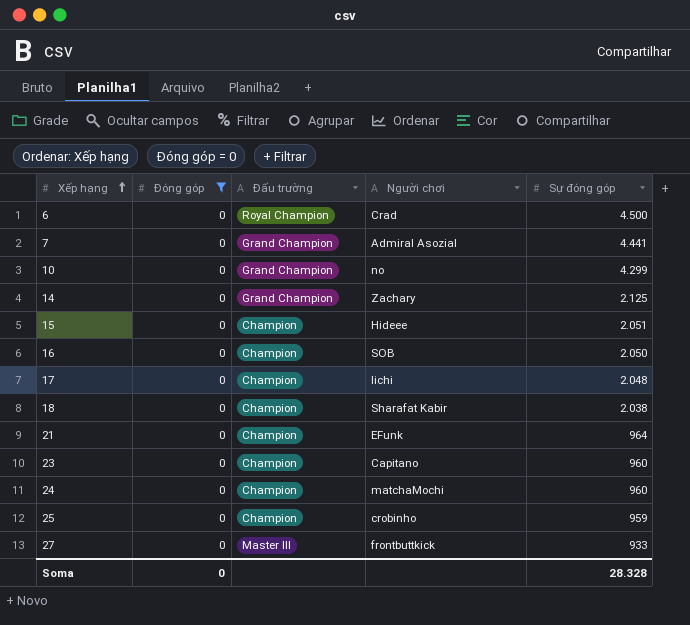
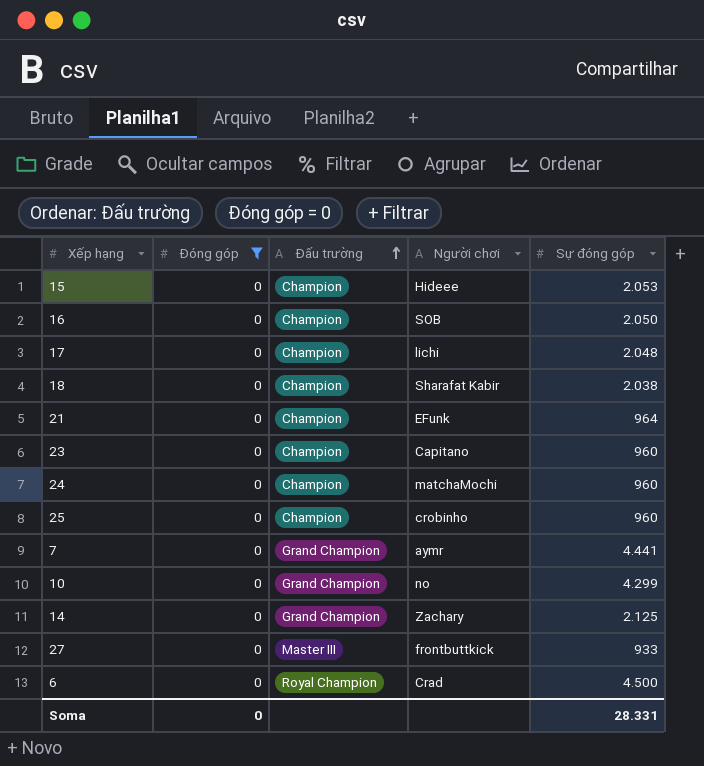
row order: Xếp hạng ascending -> Đấu trường ascending
15 | Sự đóng góp: 2.051 -> 2.053
25 | Sự đóng góp: 959 -> 960
7 | Người chơi: Admiral Asozial -> aymr
Soma | Sự đóng góp: 28.328 -> 28.331

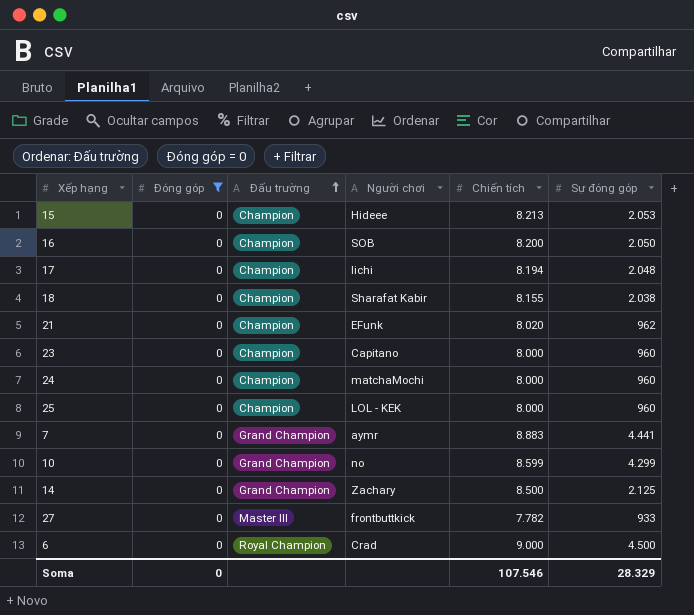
column Chiến tích | position: none -> 5
21 | Sự đóng góp: 964 -> 962
25 | Người chơi: crobinho -> LOL - KEK
Soma | Sự đóng góp: 28.331 -> 28.329

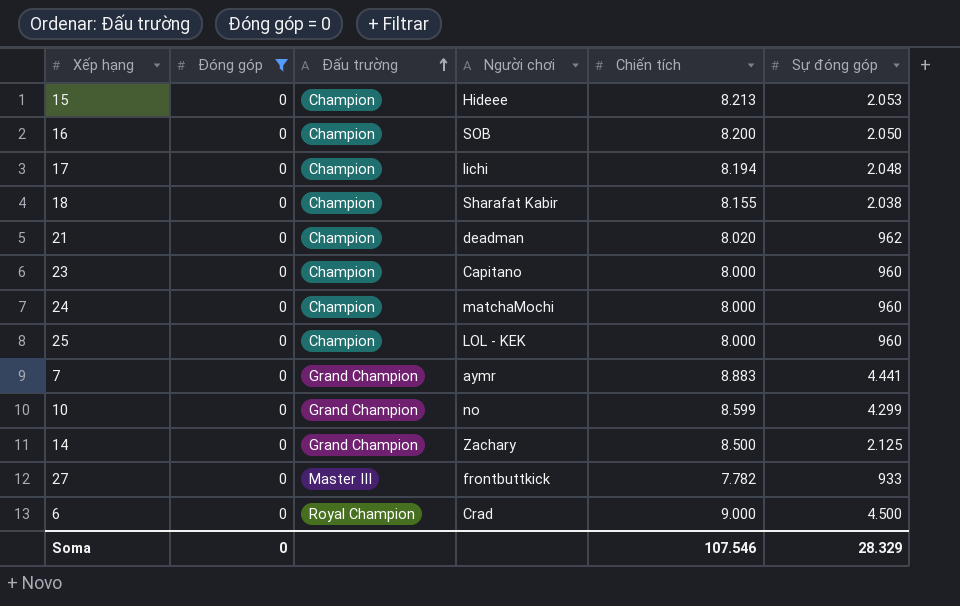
21 | Người chơi: EFunk -> deadman

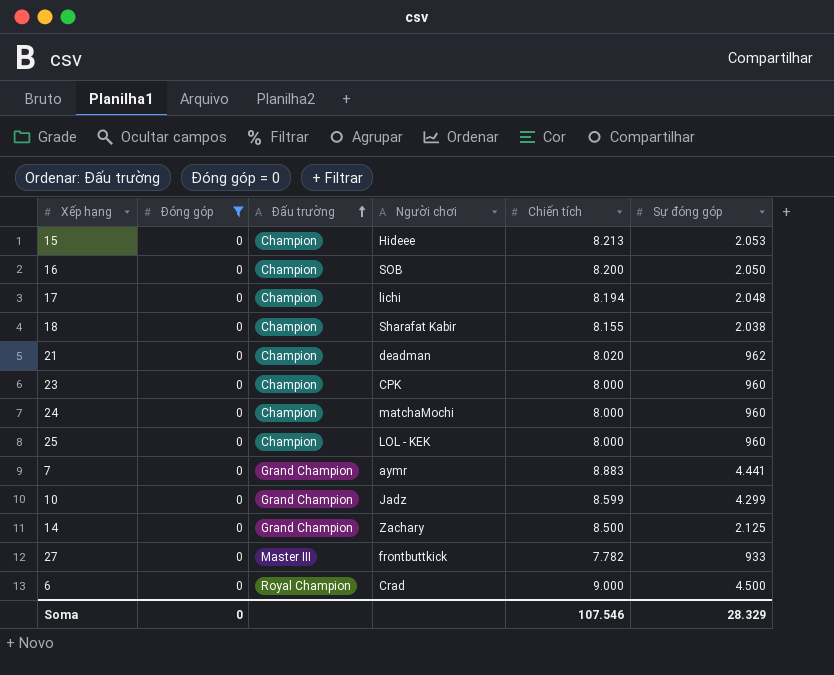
23 | Người chơi: Capitano -> CPK
10 | Người chơi: no -> Jadz

